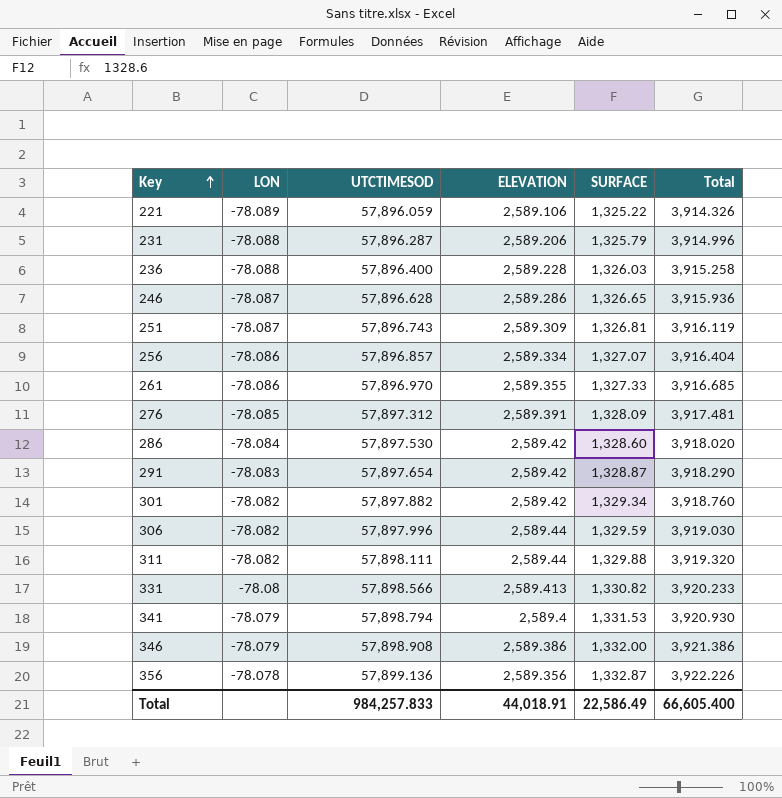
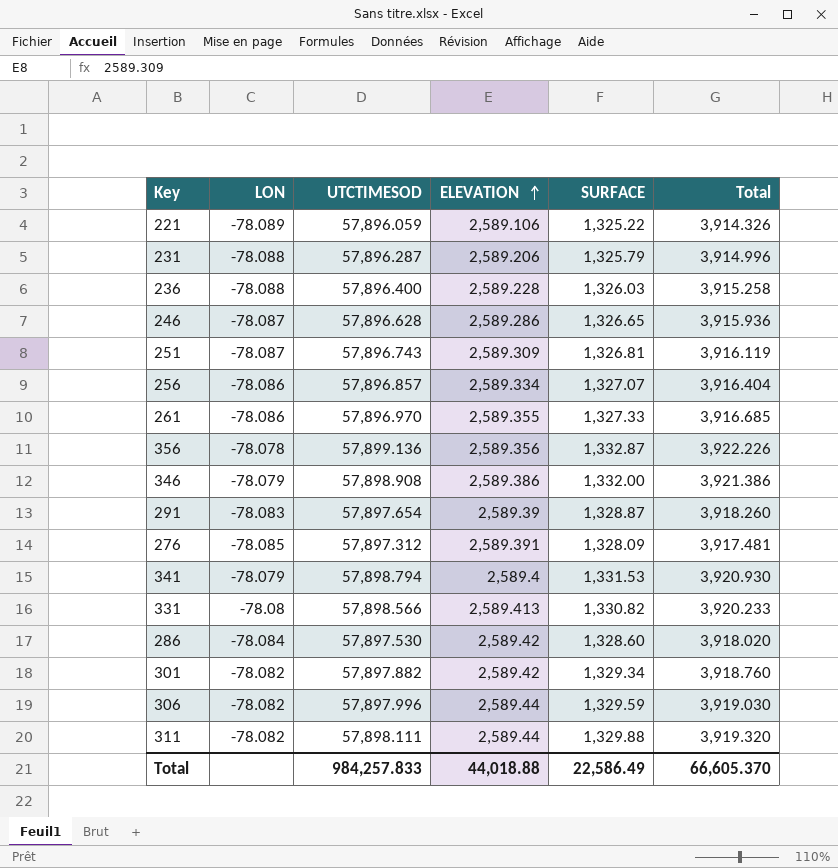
row order: Key ascending -> ELEVATION ascending
291 | ELEVATION: 2,589.42 -> 2,589.39
291 | Total: 3,918.290 -> 3,918.260
Total | ELEVATION: 44,018.91 -> 44,018.88
Total | Total: 66,605.400 -> 66,605.370

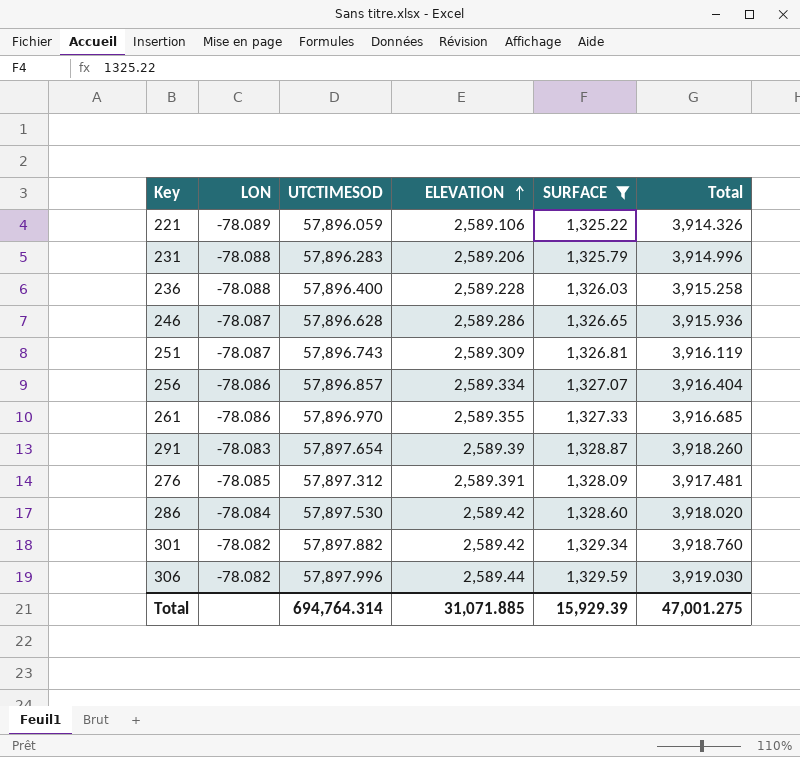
filter: none -> SURFACE <= 1,329.59
231 | UTCTIMESOD: 57,896.287 -> 57,896.283
Total | UTCTIMESOD: 984,257.833 -> 694,764.314
Total | ELEVATION: 44,018.88 -> 31,071.885
Total | SURFACE: 22,586.49 -> 15,929.39
Total | Total: 66,605.370 -> 47,001.275

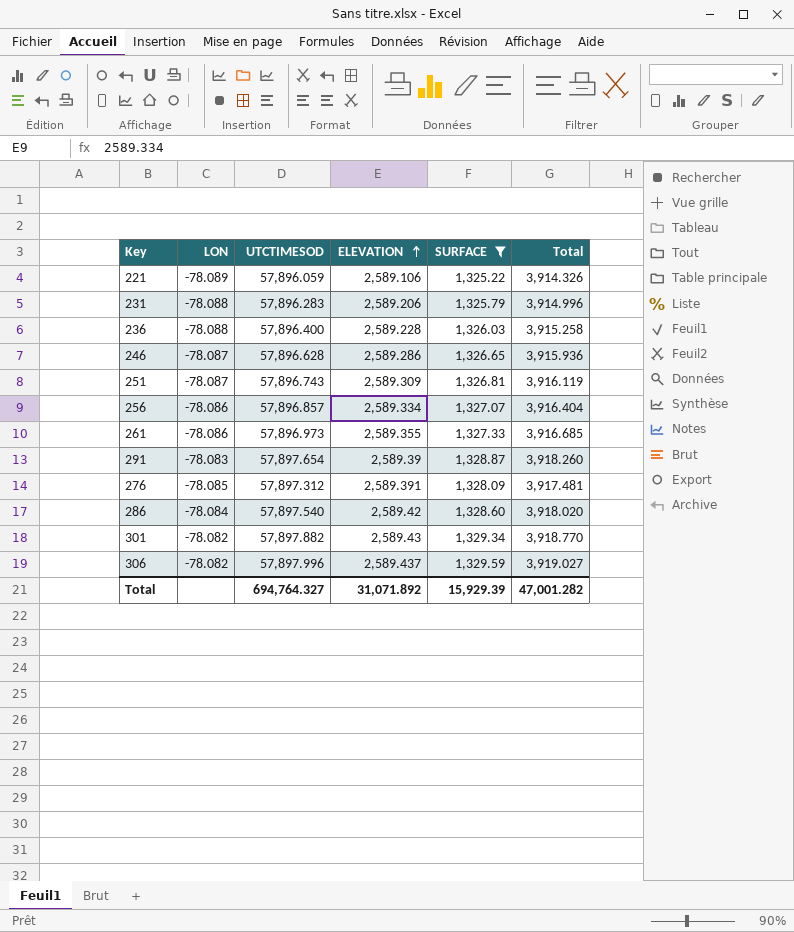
261 | UTCTIMESOD: 57,896.970 -> 57,896.973
286 | UTCTIMESOD: 57,897.530 -> 57,897.540
301 | ELEVATION: 2,589.42 -> 2,589.43
301 | Total: 3,918.760 -> 3,918.770
306 | ELEVATION: 2,589.44 -> 2,589.437
306 | Total: 3,919.030 -> 3,919.027
Total | UTCTIMESOD: 694,764.314 -> 694,764.327
Total | ELEVATION: 31,071.885 -> 31,071.892
Total | Total: 47,001.275 -> 47,001.282

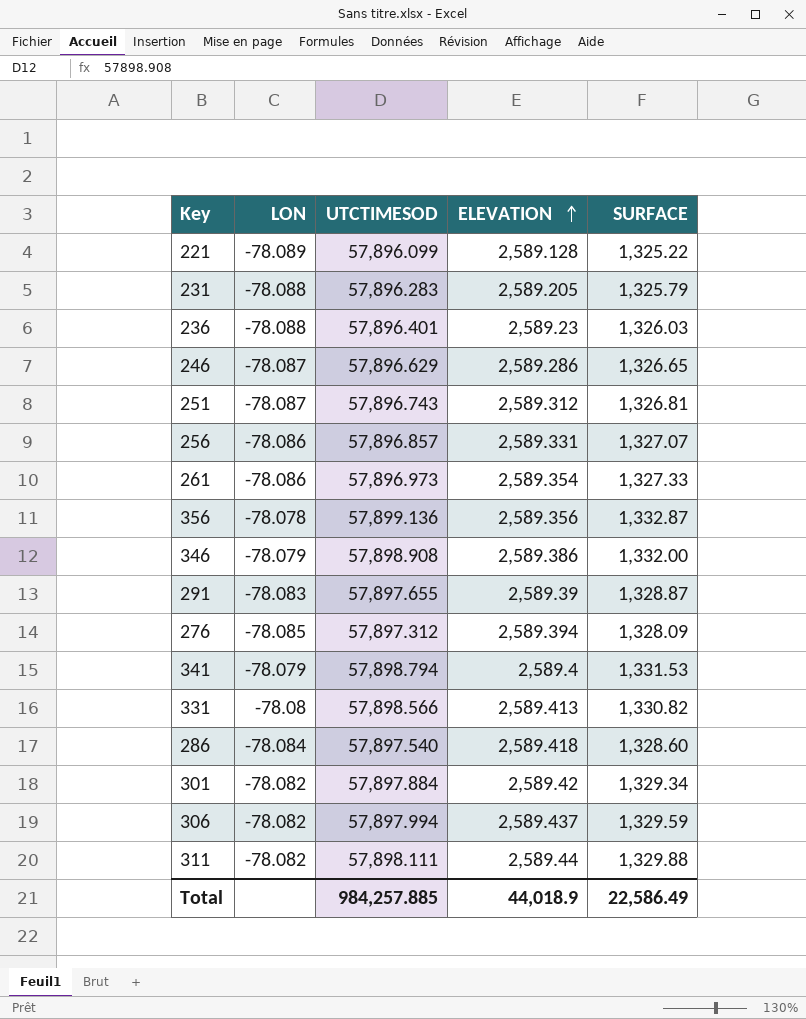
filter: SURFACE <= 1,329.59 -> none
column Total | formula: [ELEVATION] + [SURFACE] -> none
221 | UTCTIMESOD: 57,896.059 -> 57,896.099
221 | ELEVATION: 2,589.106 -> 2,589.128
231 | ELEVATION: 2,589.206 -> 2,589.205
236 | UTCTIMESOD: 57,896.400 -> 57,896.401
236 | ELEVATION: 2,589.228 -> 2,589.23
246 | UTCTIMESOD: 57,896.628 -> 57,896.629
251 | ELEVATION: 2,589.309 -> 2,589.312
256 | ELEVATION: 2,589.334 -> 2,589.331
261 | ELEVATION: 2,589.355 -> 2,589.354
291 | UTCTIMESOD: 57,897.654 -> 57,897.655
276 | ELEVATION: 2,589.391 -> 2,589.394
286 | ELEVATION: 2,589.42 -> 2,589.418
301 | UTCTIMESOD: 57,897.882 -> 57,897.884
301 | ELEVATION: 2,589.43 -> 2,589.42
306 | UTCTIMESOD: 57,897.996 -> 57,897.994
Total | UTCTIMESOD: 694,764.327 -> 984,257.885
Total | ELEVATION: 31,071.892 -> 44,018.9
Total | SURFACE: 15,929.39 -> 22,586.49

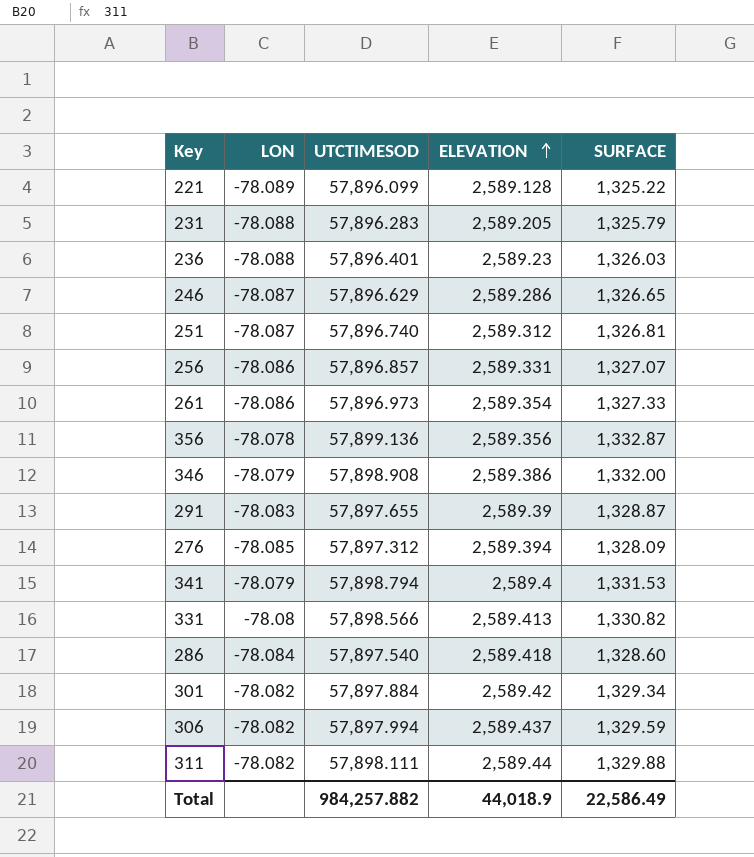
251 | UTCTIMESOD: 57,896.743 -> 57,896.740
Total | UTCTIMESOD: 984,257.885 -> 984,257.882

